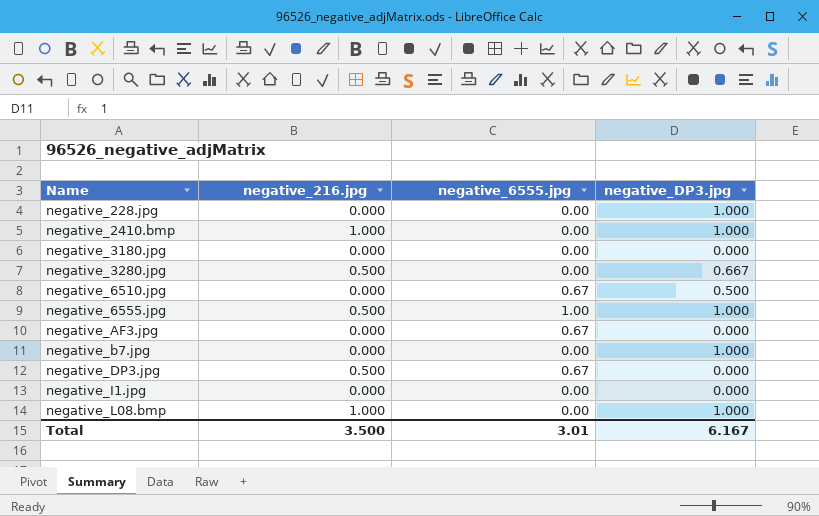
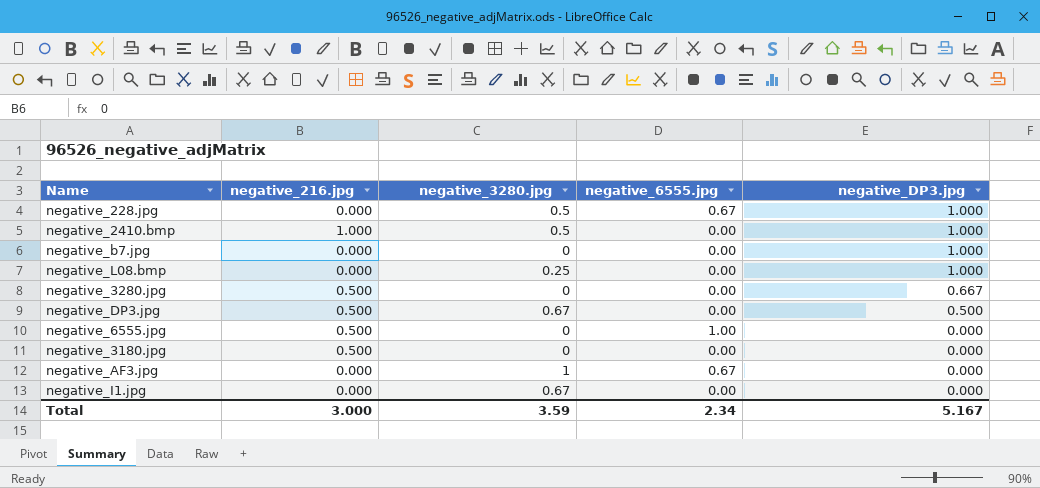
row order: Name ascending -> negative_DP3.jpg descending
column negative_3280.jpg | position: none -> 3
row negative_6510.jpg: 0.000 | 0.67 | 0.500 -> none
negative_228.jpg | negative_6555.jpg: 0.00 -> 0.67
negative_L08.bmp | negative_216.jpg: 1.000 -> 0.000
negative_DP3.jpg | negative_6555.jpg: 0.67 -> 0.00
negative_DP3.jpg | negative_DP3.jpg: 0.000 -> 0.500
negative_6555.jpg | negative_DP3.jpg: 1.000 -> 0.000
negative_3180.jpg | negative_216.jpg: 0.000 -> 0.500
Total | negative_216.jpg: 3.500 -> 3.000
Total | negative_6555.jpg: 3.01 -> 2.34
Total | negative_DP3.jpg: 6.167 -> 5.167

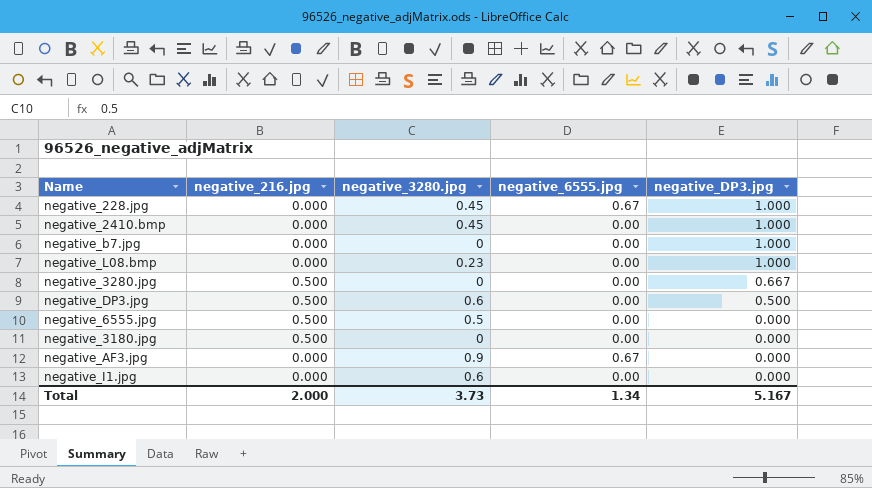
negative_228.jpg | negative_3280.jpg: 0.5 -> 0.45
negative_2410.bmp | negative_216.jpg: 1.000 -> 0.000
negative_2410.bmp | negative_3280.jpg: 0.5 -> 0.45
negative_L08.bmp | negative_3280.jpg: 0.25 -> 0.23
negative_DP3.jpg | negative_3280.jpg: 0.67 -> 0.6
negative_6555.jpg | negative_3280.jpg: 0 -> 0.5
negative_6555.jpg | negative_6555.jpg: 1.00 -> 0.00
negative_AF3.jpg | negative_3280.jpg: 1 -> 0.9
negative_I1.jpg | negative_3280.jpg: 0.67 -> 0.6
Total | negative_216.jpg: 3.000 -> 2.000
Total | negative_3280.jpg: 3.59 -> 3.73
Total | negative_6555.jpg: 2.34 -> 1.34

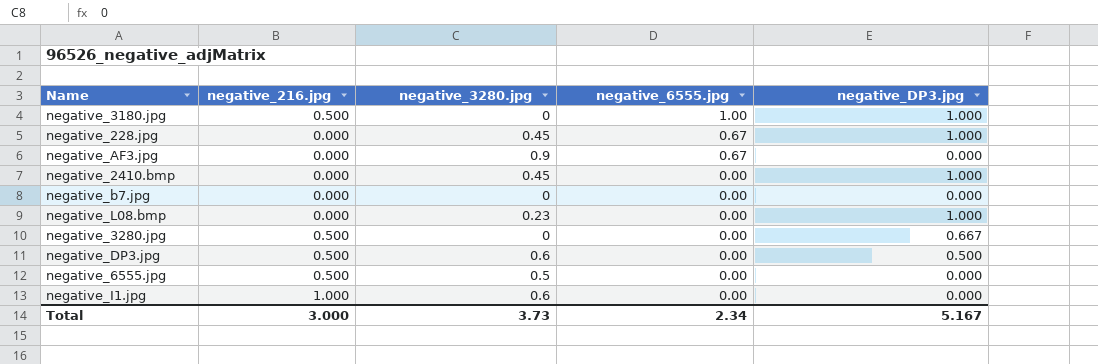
row order: negative_DP3.jpg descending -> negative_6555.jpg descending
negative_3180.jpg | negative_6555.jpg: 0.00 -> 1.00
negative_3180.jpg | negative_DP3.jpg: 0.000 -> 1.000
negative_b7.jpg | negative_DP3.jpg: 1.000 -> 0.000
negative_I1.jpg | negative_216.jpg: 0.000 -> 1.000
Total | negative_216.jpg: 2.000 -> 3.000
Total | negative_6555.jpg: 1.34 -> 2.34

